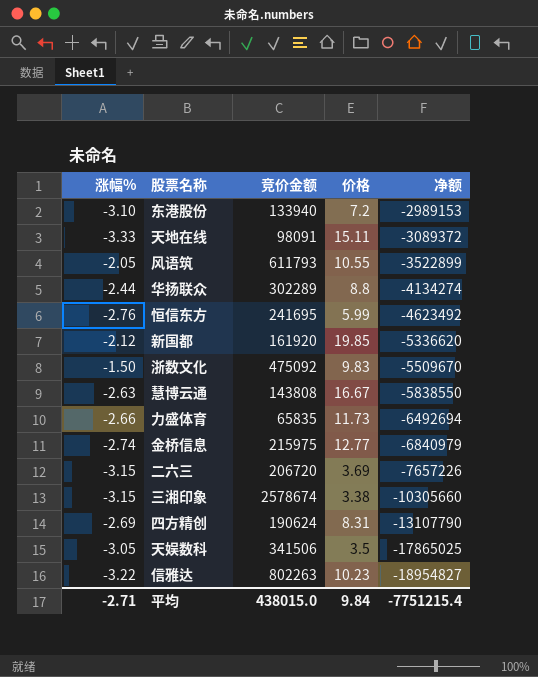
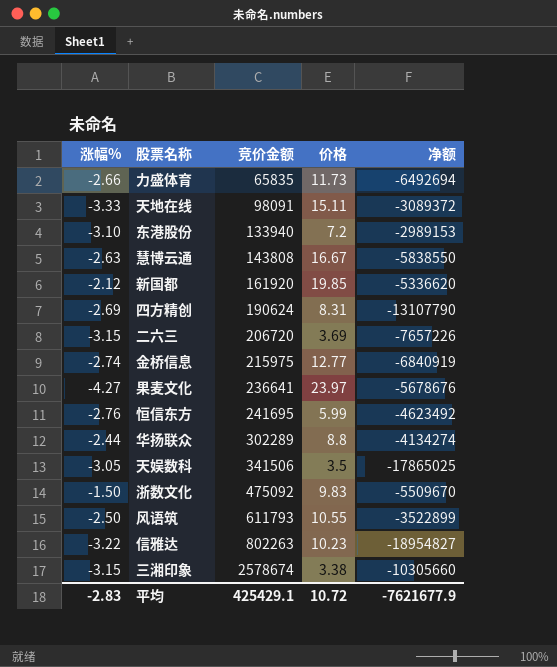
row order: 净额 descending -> 竞价金额 ascending
金桥信息 | 净额: -6840979 -> -6840919
row 果麦文化: none -> -4.27 | 236641 | 23.97 | -5678676
风语筑 | 涨幅%: -2.05 -> -2.50
平均 | 涨幅%: -2.71 -> -2.83
平均 | 竞价金额: 438015.0 -> 425429.1
平均 | 价格: 9.84 -> 10.72
平均 | 净额: -7751215.4 -> -7621677.9

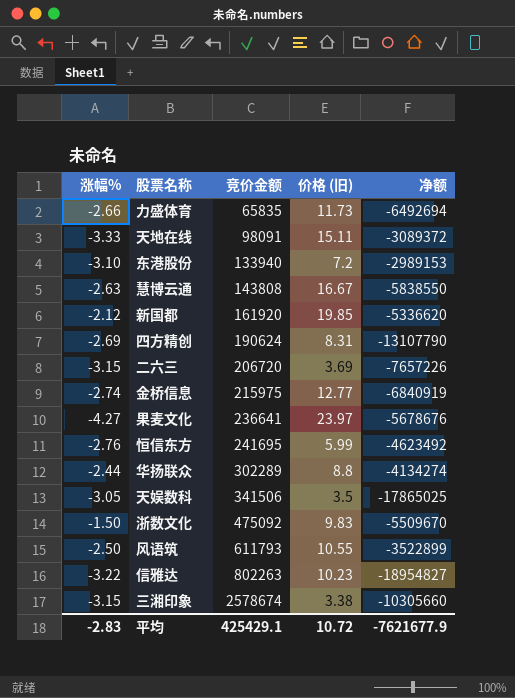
column name: 价格 -> 价格 (旧)

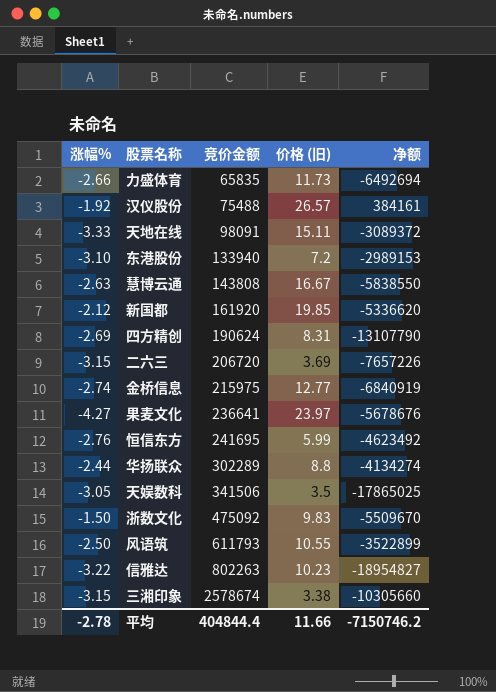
row 汉仪股份: none -> -1.92 | 75488 | 26.57 | 384161
平均 | 涨幅%: -2.83 -> -2.78
平均 | 竞价金额: 425429.1 -> 404844.4
平均 | 价格 (旧): 10.72 -> 11.66
平均 | 净额: -7621677.9 -> -7150746.2

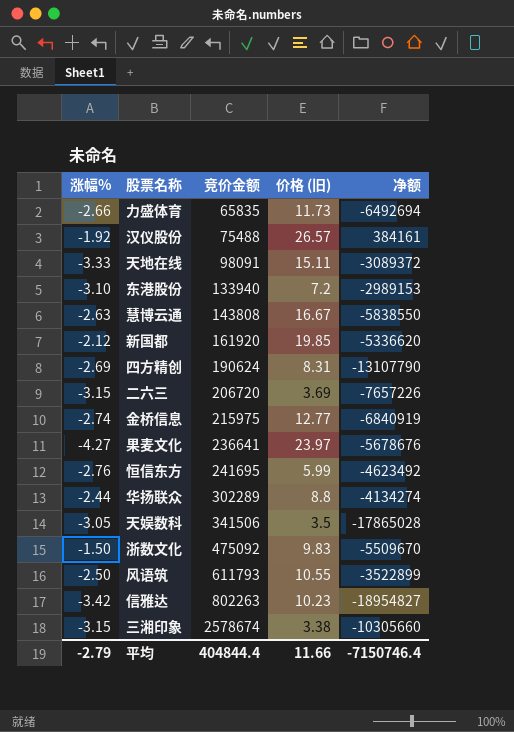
天娱数科 | 净额: -17865025 -> -17865028
信雅达 | 涨幅%: -3.22 -> -3.42
平均 | 涨幅%: -2.78 -> -2.79
平均 | 净额: -7150746.2 -> -7150746.4

